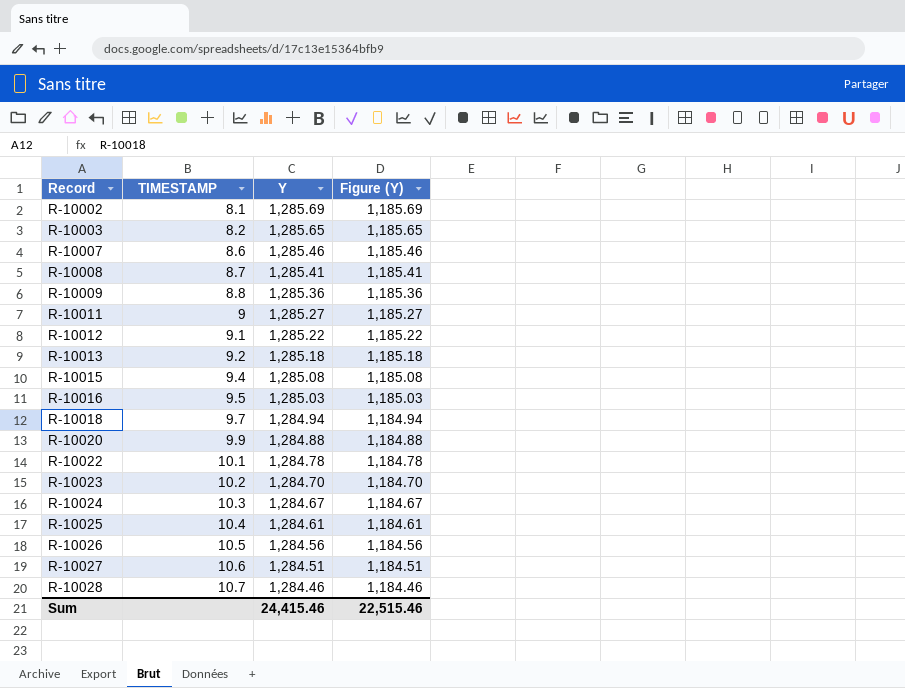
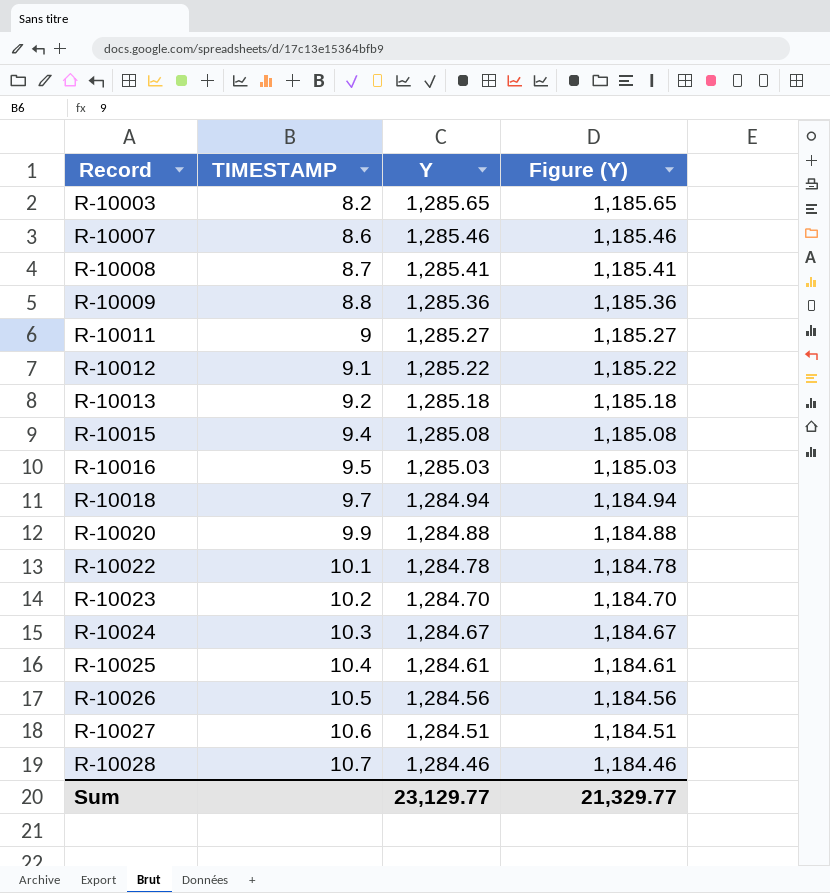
row R-10002: 8.1 | 1,285.69 | 1,185.69 -> none
Sum | Y: 24,415.46 -> 23,129.77
Sum | Figure (Y): 22,515.46 -> 21,329.77

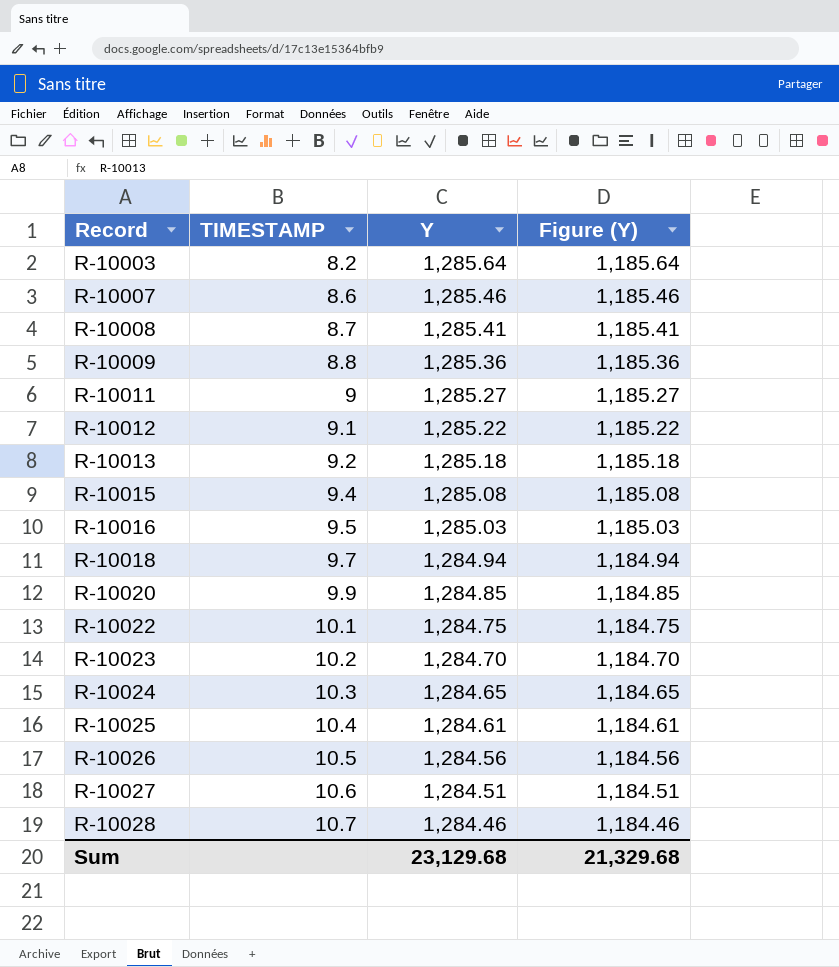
R-10003 | Y: 1,285.65 -> 1,285.64
R-10003 | Figure (Y): 1,185.65 -> 1,185.64
R-10020 | Y: 1,284.88 -> 1,284.85
R-10020 | Figure (Y): 1,184.88 -> 1,184.85
R-10022 | Y: 1,284.78 -> 1,284.75
R-10022 | Figure (Y): 1,184.78 -> 1,184.75
R-10024 | Y: 1,284.67 -> 1,284.65
R-10024 | Figure (Y): 1,184.67 -> 1,184.65
Sum | Y: 23,129.77 -> 23,129.68
Sum | Figure (Y): 21,329.77 -> 21,329.68

